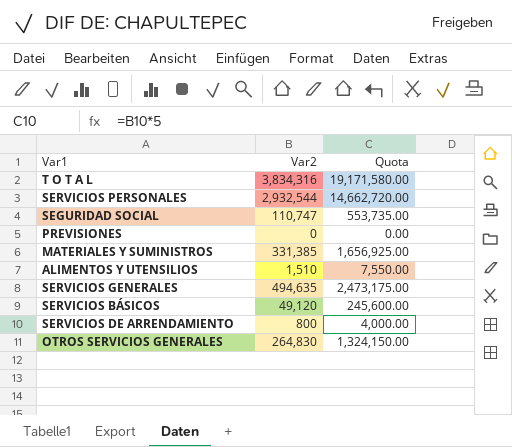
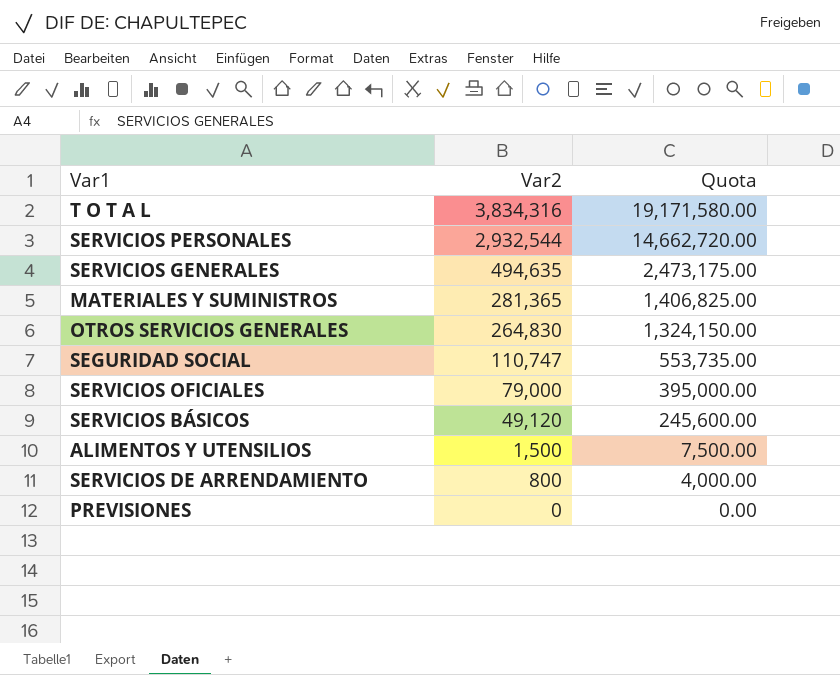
row order: none -> Var2 descending
MATERIALES Y SUMINISTROS | Var2: 331,385 -> 281,365
MATERIALES Y SUMINISTROS | Quota: 1,656,925.00 -> 1,406,825.00
row SERVICIOS OFICIALES: none -> 79,000 | 395,000.00
ALIMENTOS Y UTENSILIOS | Var2: 1,510 -> 1,500
ALIMENTOS Y UTENSILIOS | Quota: 7,550.00 -> 7,500.00

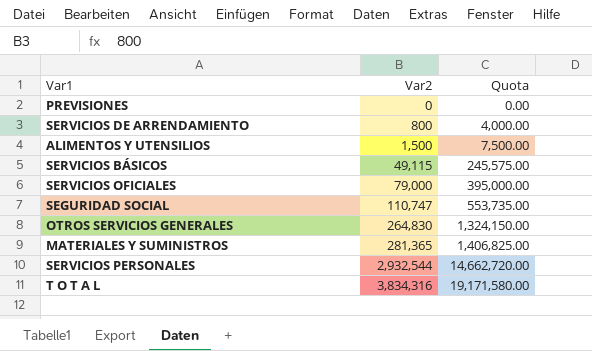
row order: Var2 descending -> Var2 ascending
row SERVICIOS GENERALES: 494,635 | 2,473,175.00 -> none
SERVICIOS BÁSICOS | Var2: 49,120 -> 49,115
SERVICIOS BÁSICOS | Quota: 245,600.00 -> 245,575.00

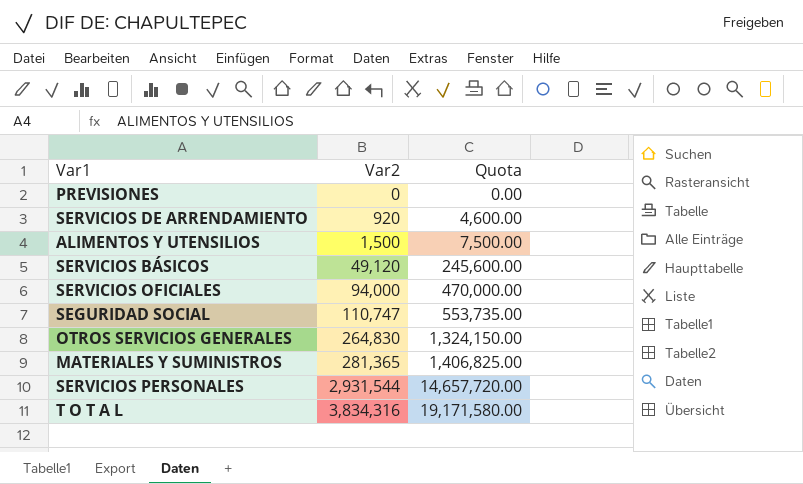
SERVICIOS DE ARRENDAMIENTO | Var2: 800 -> 920
SERVICIOS DE ARRENDAMIENTO | Quota: 4,000.00 -> 4,600.00
SERVICIOS BÁSICOS | Var2: 49,115 -> 49,120
SERVICIOS BÁSICOS | Quota: 245,575.00 -> 245,600.00
SERVICIOS OFICIALES | Var2: 79,000 -> 94,000
SERVICIOS OFICIALES | Quota: 395,000.00 -> 470,000.00
SERVICIOS PERSONALES | Var2: 2,932,544 -> 2,931,544
SERVICIOS PERSONALES | Quota: 14,662,720.00 -> 14,657,720.00

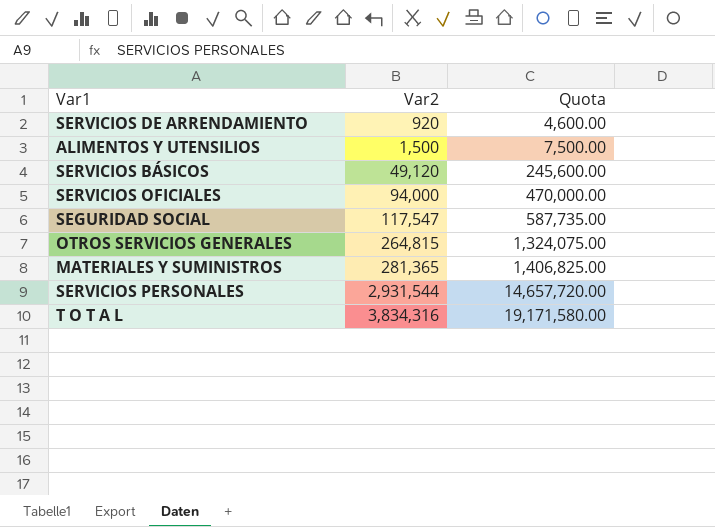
row PREVISIONES: 0 | 0.00 -> none
SEGURIDAD SOCIAL | Var2: 110,747 -> 117,547
SEGURIDAD SOCIAL | Quota: 553,735.00 -> 587,735.00
OTROS SERVICIOS GENERALES | Var2: 264,830 -> 264,815
OTROS SERVICIOS GENERALES | Quota: 1,324,150.00 -> 1,324,075.00

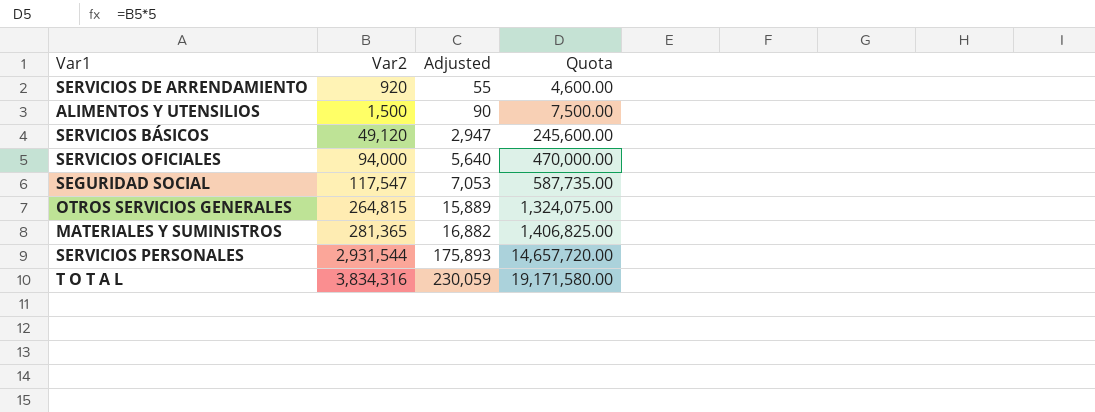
column Adjusted | formula: none -> [Var2] * 0.06

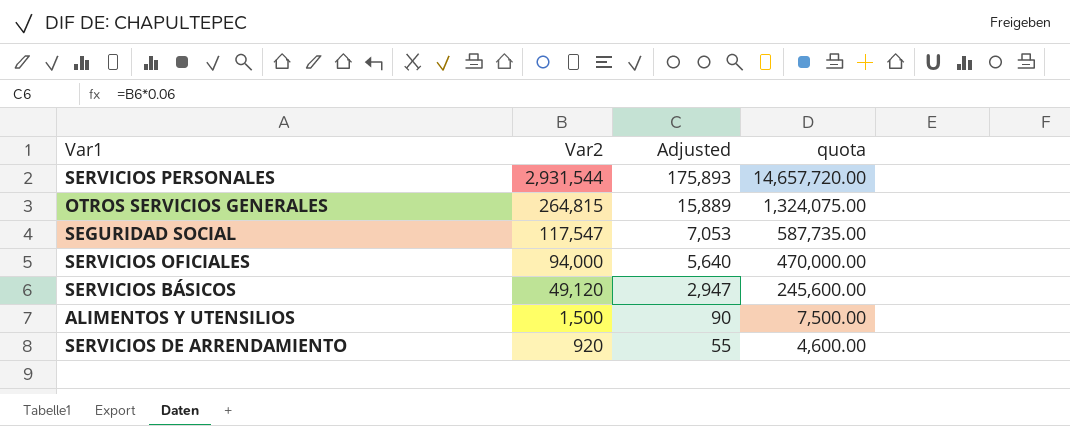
row order: Var2 ascending -> Var2 descending
column name: Quota -> quota
row MATERIALES Y SUMINISTROS: 281,365 | 16,882 | 1,406,825.00 -> none
row T O T A L: 3,834,316 | 230,059 | 19,171,580.00 -> none

